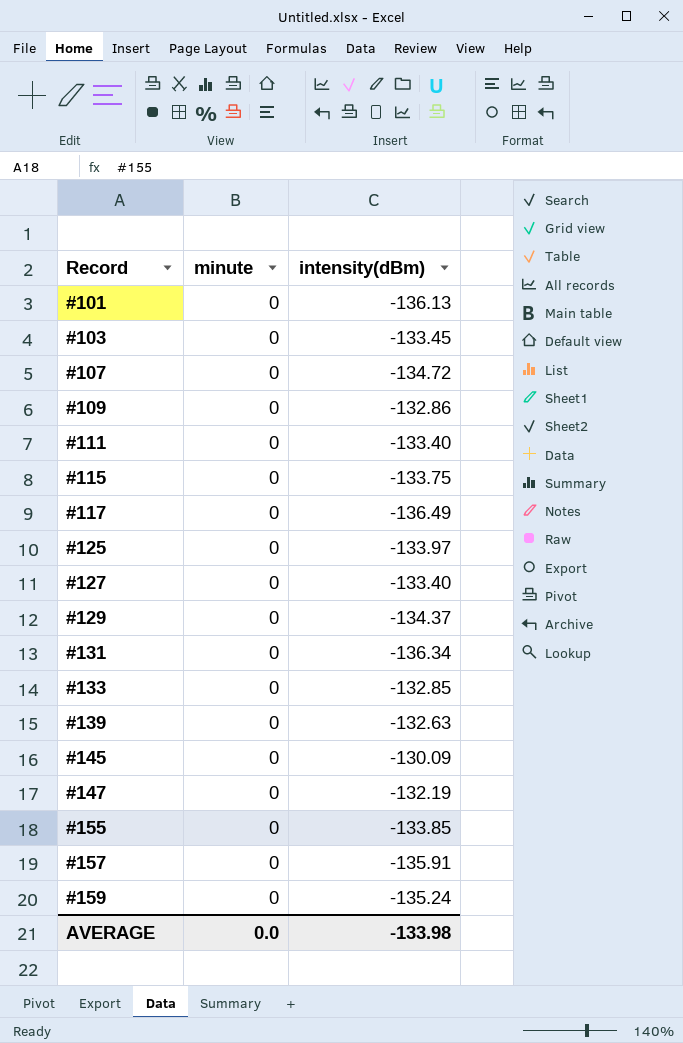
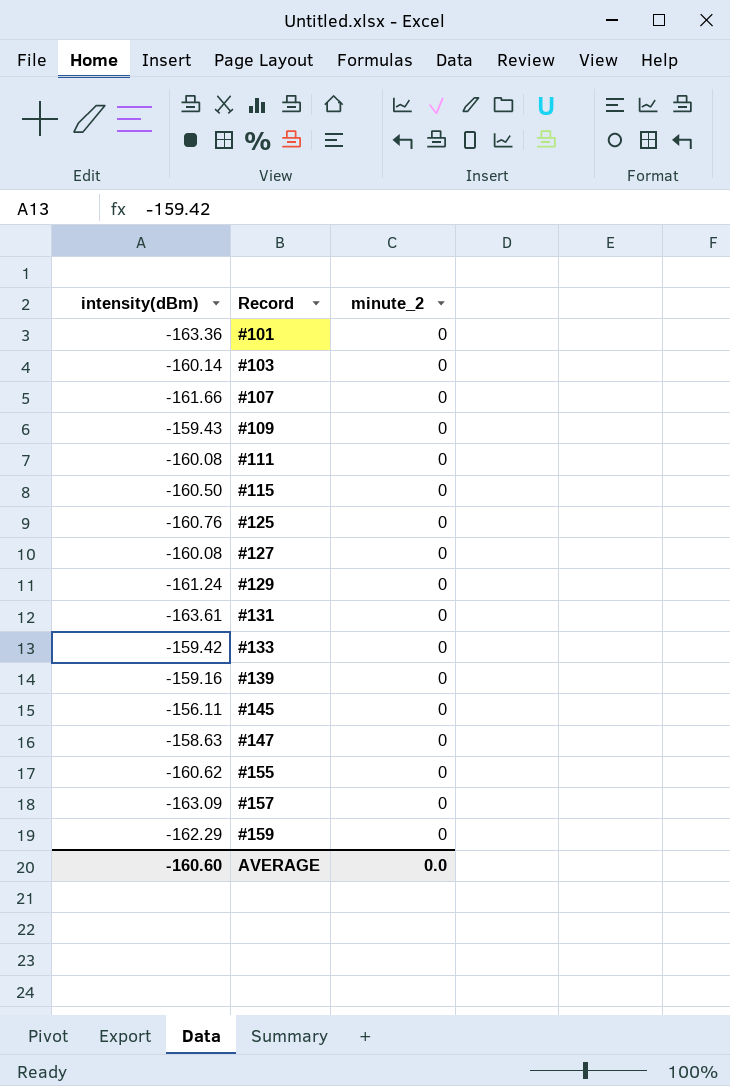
column intensity(dBm) | position: 3 -> 1
column name: minute -> minute_2
row #117: 0 | -136.49 -> none
#101 | intensity(dBm): -136.13 -> -163.36
#103 | intensity(dBm): -133.45 -> -160.14
#107 | intensity(dBm): -134.72 -> -161.66
#109 | intensity(dBm): -132.86 -> -159.43
#111 | intensity(dBm): -133.40 -> -160.08
#115 | intensity(dBm): -133.75 -> -160.50
#125 | intensity(dBm): -133.97 -> -160.76
#127 | intensity(dBm): -133.40 -> -160.08
#129 | intensity(dBm): -134.37 -> -161.24
#131 | intensity(dBm): -136.34 -> -163.61
#133 | intensity(dBm): -132.85 -> -159.42
#139 | intensity(dBm): -132.63 -> -159.16
#145 | intensity(dBm): -130.09 -> -156.11
#147 | intensity(dBm): -132.19 -> -158.63
#155 | intensity(dBm): -133.85 -> -160.62
#157 | intensity(dBm): -135.91 -> -163.09
#159 | intensity(dBm): -135.24 -> -162.29
AVERAGE | intensity(dBm): -133.98 -> -160.60

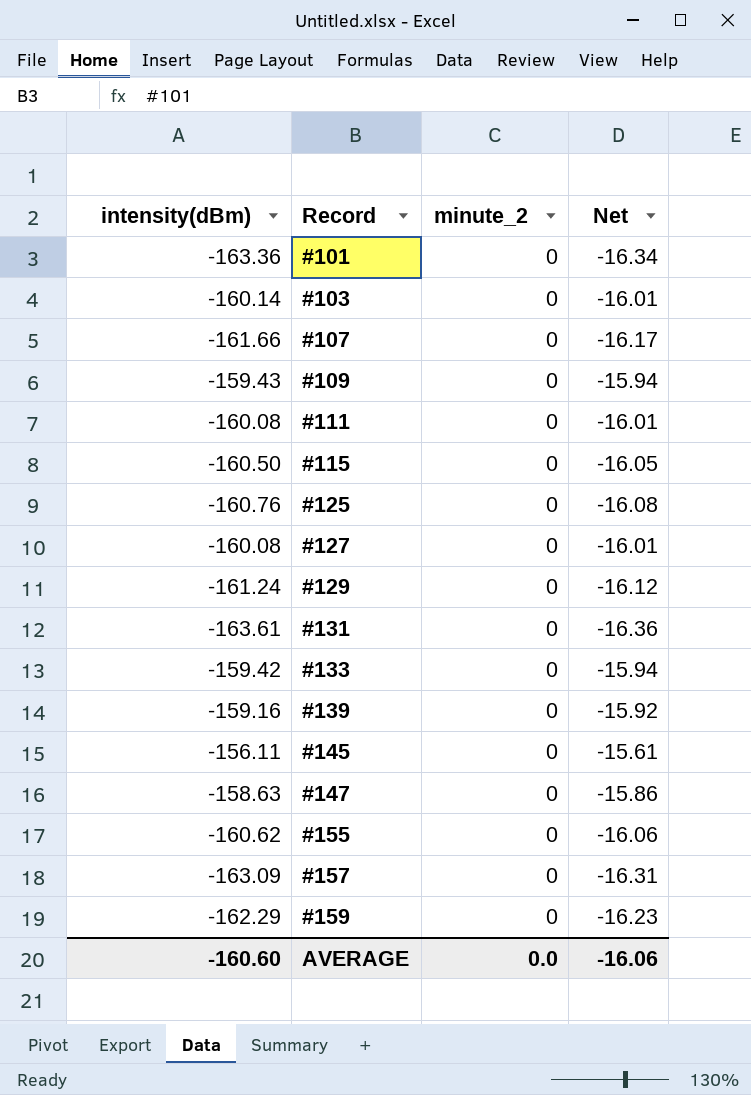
column Net | formula: none -> [intensity(dBm)] * 0.1

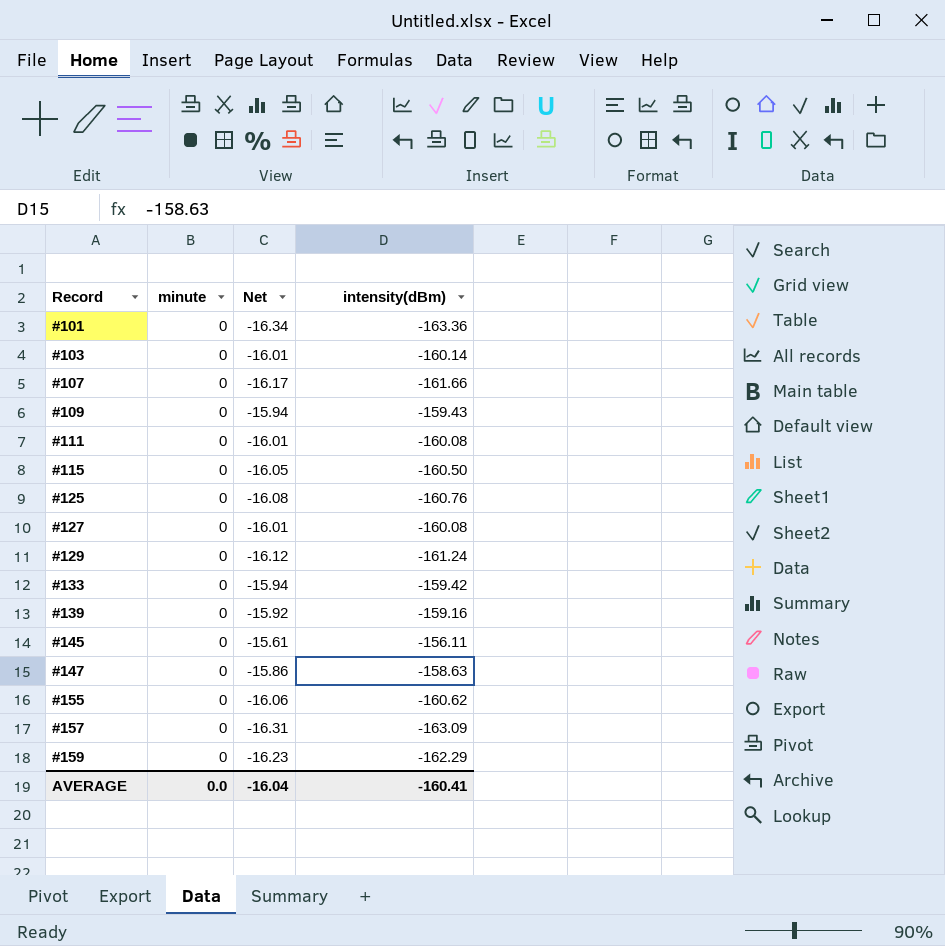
column name: minute_2 -> minute
column intensity(dBm) | position: 1 -> 4
row #131: -163.61 | 0 | -16.36 -> none
AVERAGE | Net: -16.06 -> -16.04
AVERAGE | intensity(dBm): -160.60 -> -160.41

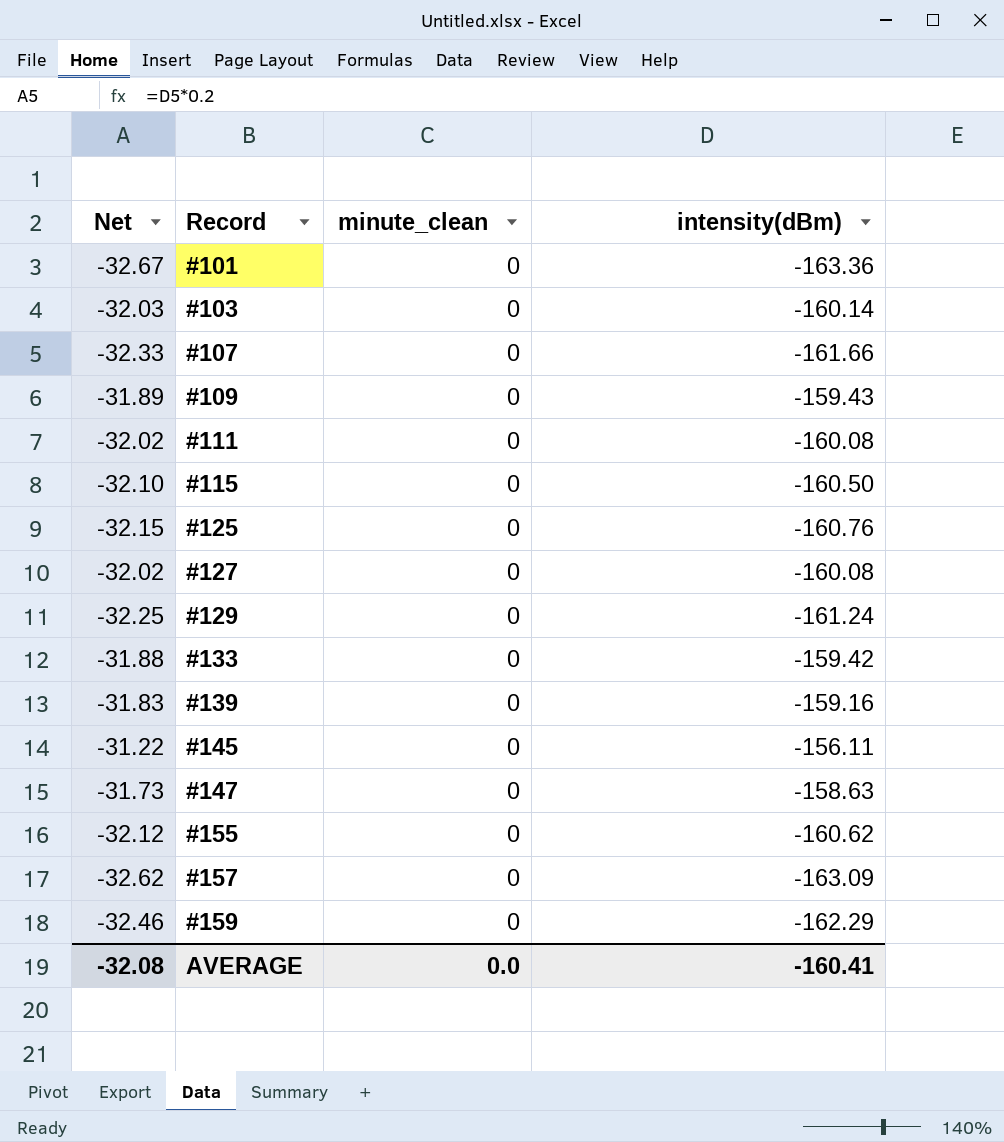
column Net | formula: [intensity(dBm)] * 0.1 -> [intensity(dBm)] * 0.2
column Net | position: 3 -> 1
column name: minute -> minute_clean
AVERAGE | Net: -16.04 -> -32.08

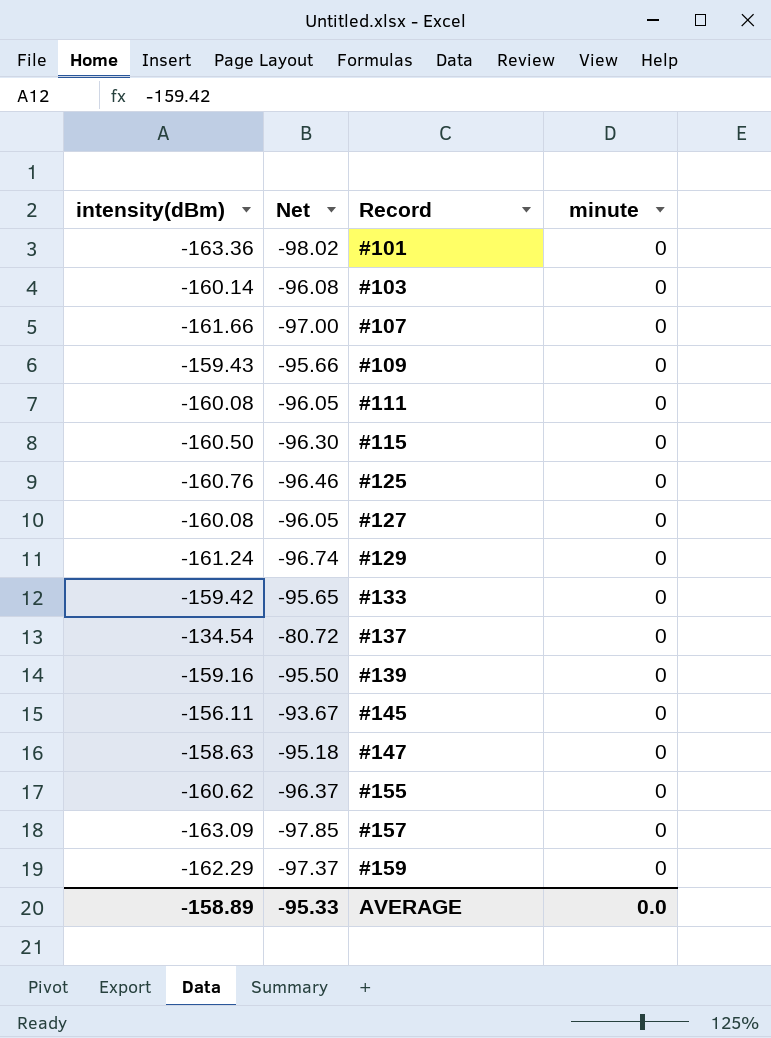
column intensity(dBm) | position: 4 -> 1
column Net | formula: [intensity(dBm)] * 0.2 -> [intensity(dBm)] * 0.6
column name: minute_clean -> minute
row #137: none -> -134.54 | -80.72 | 0
AVERAGE | intensity(dBm): -160.41 -> -158.89
AVERAGE | Net: -32.08 -> -95.33

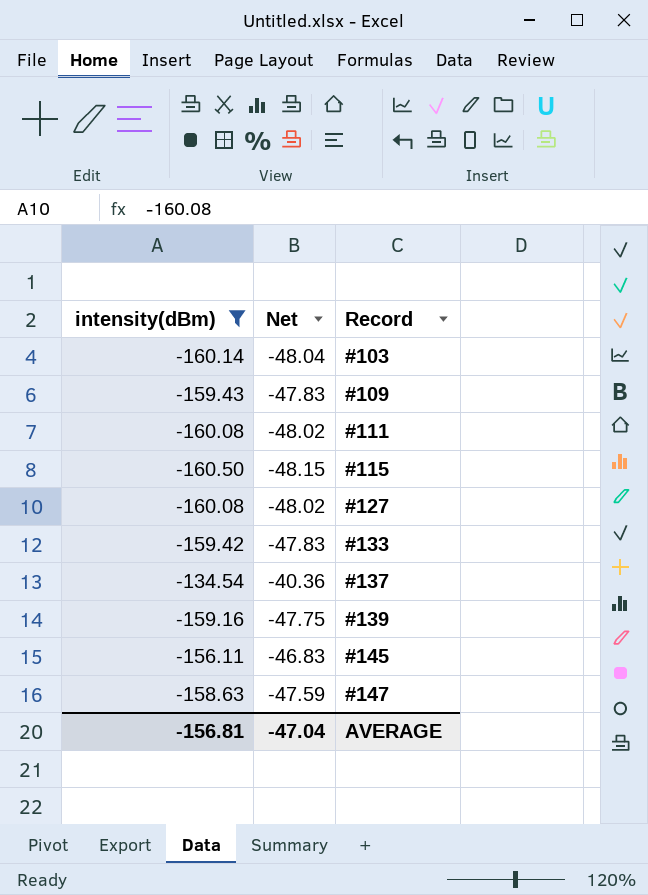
filter: none -> intensity(dBm) >= -160.50
column minute | position: 4 -> none
column Net | formula: [intensity(dBm)] * 0.6 -> [intensity(dBm)] * 0.3
AVERAGE | intensity(dBm): -158.89 -> -156.81
AVERAGE | Net: -95.33 -> -47.04

